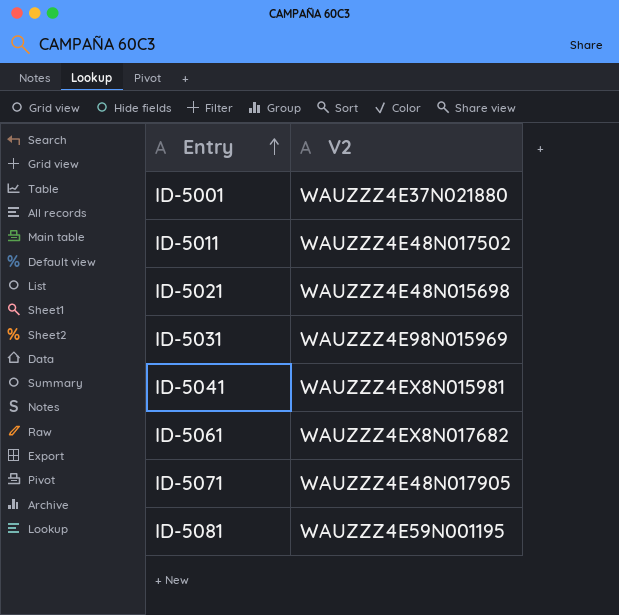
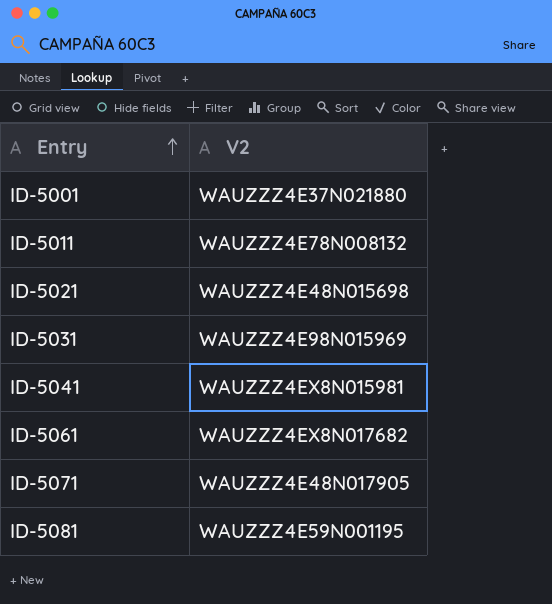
ID-5011 | V2: WAUZZZ4E48N017502 -> WAUZZZ4E78N008132

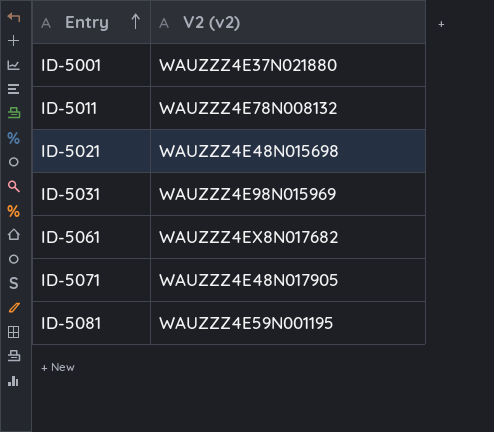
column name: V2 -> V2 (v2)
row ID-5041: WAUZZZ4EX8N015981 -> none

